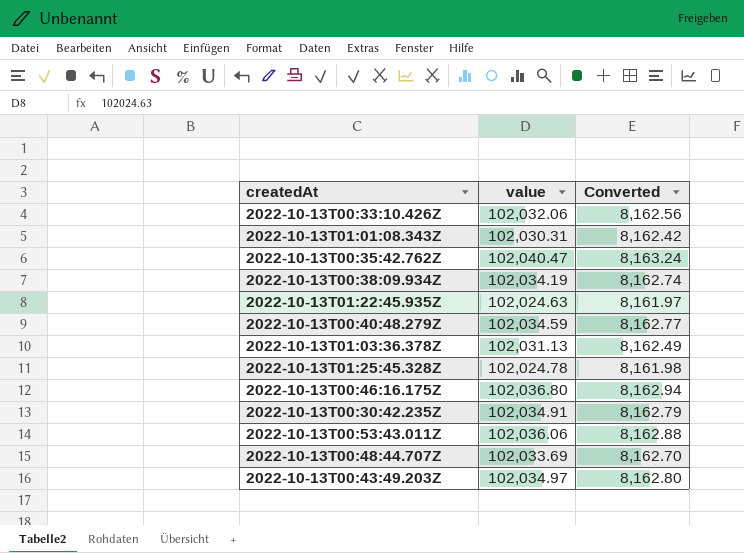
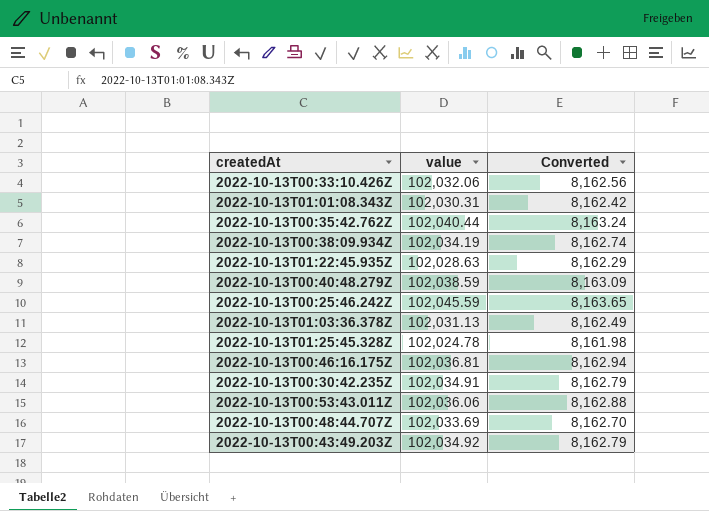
2022-10-13T00:35:42.762Z | value: 102,040.47 -> 102,040.44
2022-10-13T01:22:45.935Z | value: 102,024.63 -> 102,028.63
2022-10-13T01:22:45.935Z | Converted: 8,161.97 -> 8,162.29
2022-10-13T00:40:48.279Z | value: 102,034.59 -> 102,038.59
2022-10-13T00:40:48.279Z | Converted: 8,162.77 -> 8,163.09
row 2022-10-13T00:25:46.242Z: none -> 102,045.59 | 8,163.65
2022-10-13T00:46:16.175Z | value: 102,036.80 -> 102,036.81
2022-10-13T00:43:49.203Z | value: 102,034.97 -> 102,034.92
2022-10-13T00:43:49.203Z | Converted: 8,162.80 -> 8,162.79

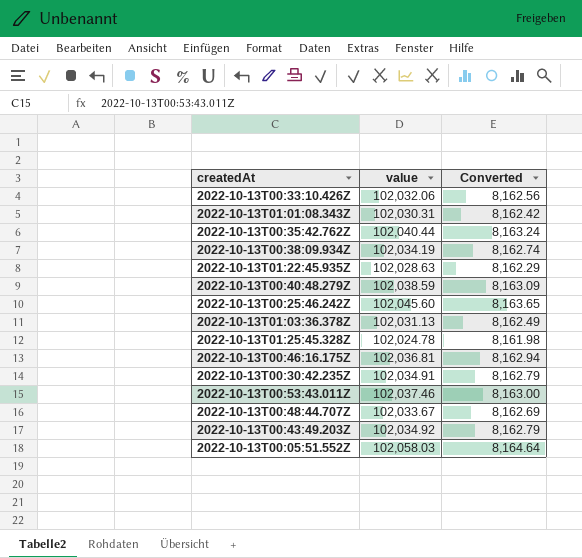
2022-10-13T00:25:46.242Z | value: 102,045.59 -> 102,045.60
2022-10-13T00:53:43.011Z | value: 102,036.06 -> 102,037.46
2022-10-13T00:53:43.011Z | Converted: 8,162.88 -> 8,163.00
2022-10-13T00:48:44.707Z | value: 102,033.69 -> 102,033.67
2022-10-13T00:48:44.707Z | Converted: 8,162.70 -> 8,162.69
row 2022-10-13T00:05:51.552Z: none -> 102,058.03 | 8,164.64

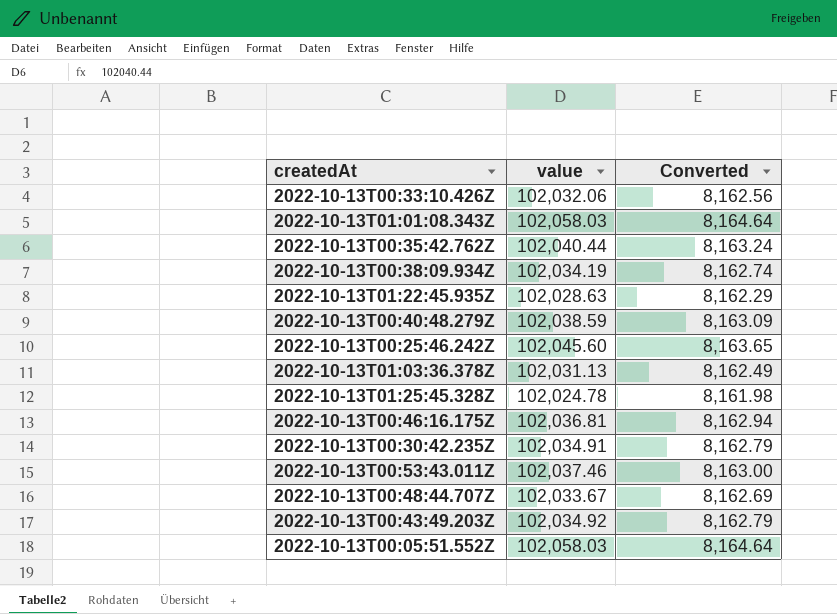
2022-10-13T01:01:08.343Z | value: 102,030.31 -> 102,058.03
2022-10-13T01:01:08.343Z | Converted: 8,162.42 -> 8,164.64

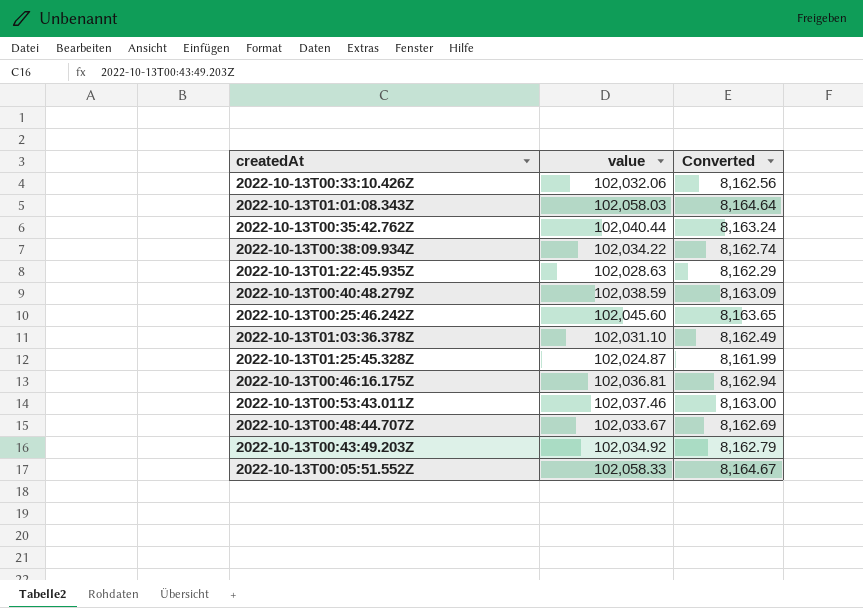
row 2022-10-13T00:30:42.235Z: 102,034.91 | 8,162.79 -> none
2022-10-13T00:38:09.934Z | value: 102,034.19 -> 102,034.22
2022-10-13T01:03:36.378Z | value: 102,031.13 -> 102,031.10
2022-10-13T01:25:45.328Z | value: 102,024.78 -> 102,024.87
2022-10-13T01:25:45.328Z | Converted: 8,161.98 -> 8,161.99
2022-10-13T00:05:51.552Z | value: 102,058.03 -> 102,058.33
2022-10-13T00:05:51.552Z | Converted: 8,164.64 -> 8,164.67

